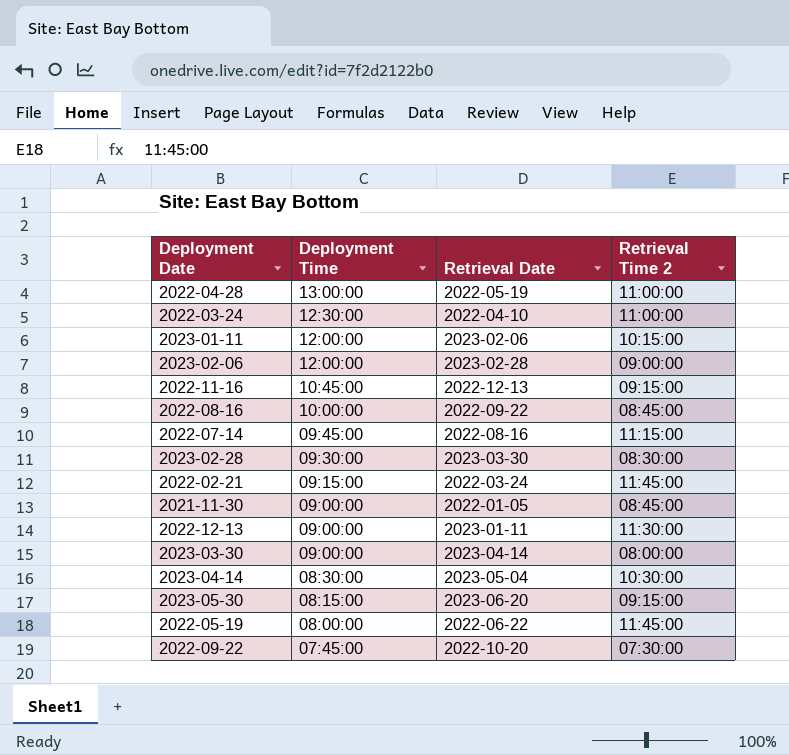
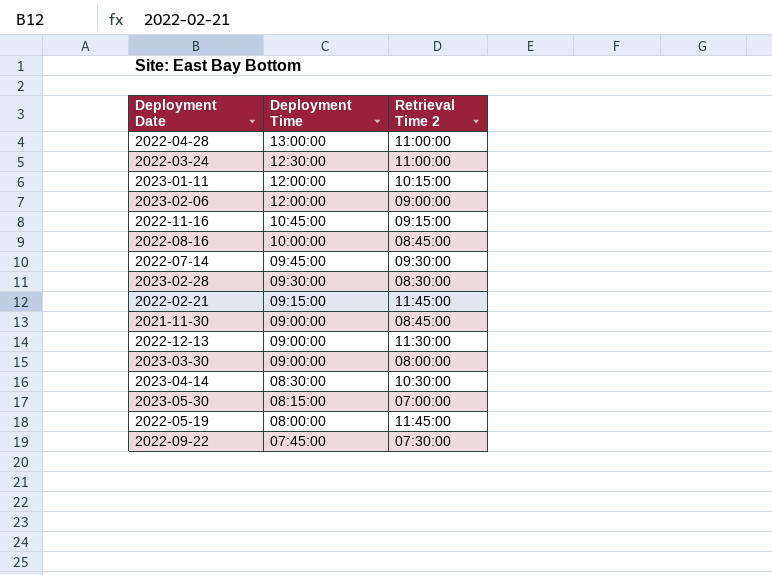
column Retrieval Date | position: 3 -> none
2022-07-14 | Retrieval Time 2: 11:15:00 -> 09:30:00
2023-05-30 | Retrieval Time 2: 09:15:00 -> 07:00:00

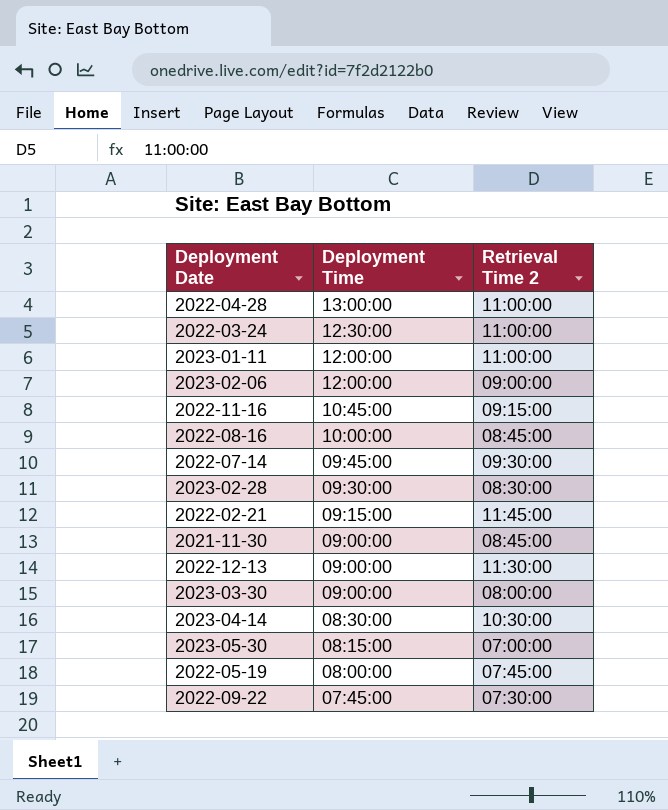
2023-01-11 | Retrieval Time 2: 10:15:00 -> 11:00:00
2022-05-19 | Retrieval Time 2: 11:45:00 -> 07:45:00

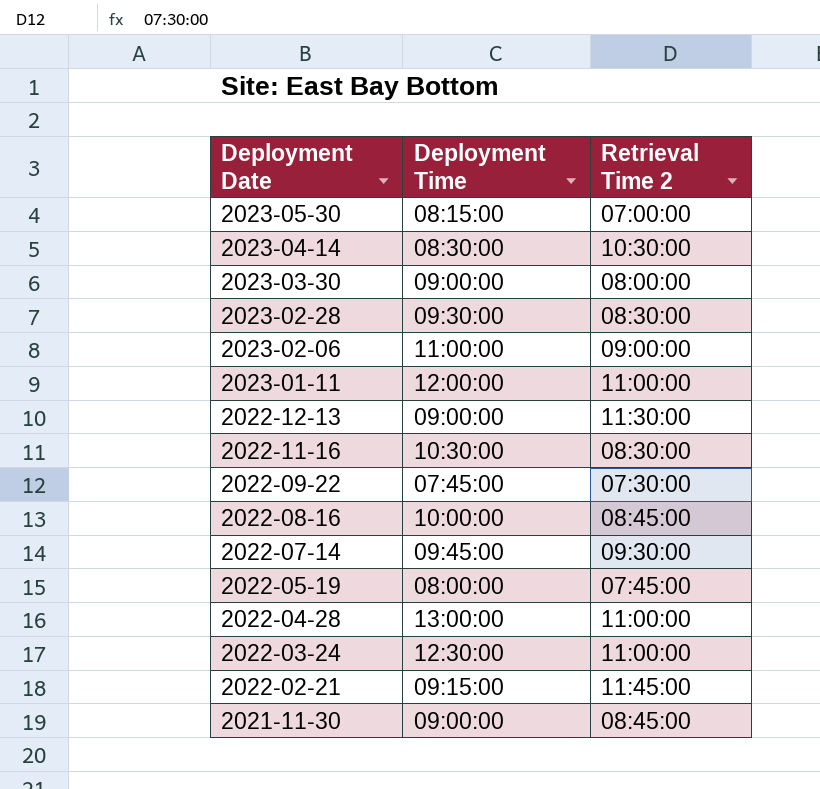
row order: Deployment Time descending -> Deployment Date descending
2023-02-06 | Deployment Time: 12:00:00 -> 11:00:00
2022-11-16 | Deployment Time: 10:45:00 -> 10:30:00
2022-11-16 | Retrieval Time 2: 09:15:00 -> 08:30:00

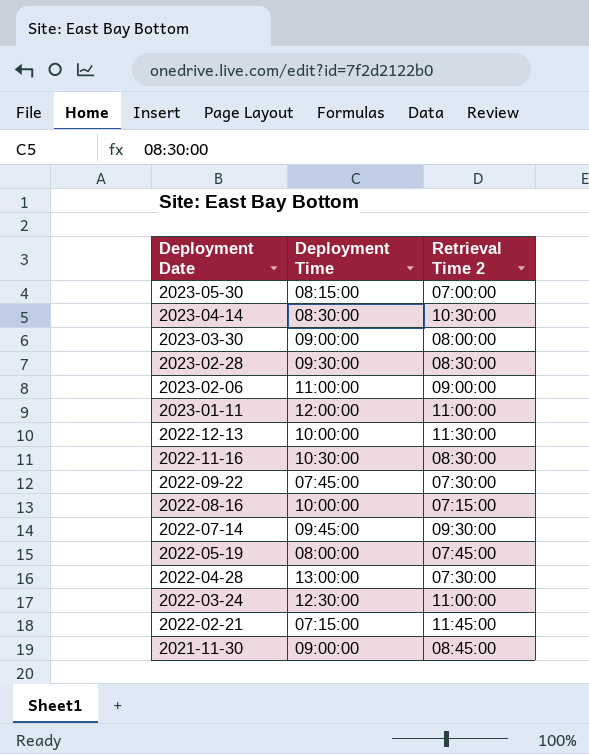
2022-12-13 | Deployment Time: 09:00:00 -> 10:00:00
2022-08-16 | Retrieval Time 2: 08:45:00 -> 07:15:00
2022-04-28 | Retrieval Time 2: 11:00:00 -> 07:30:00
2022-02-21 | Deployment Time: 09:15:00 -> 07:15:00

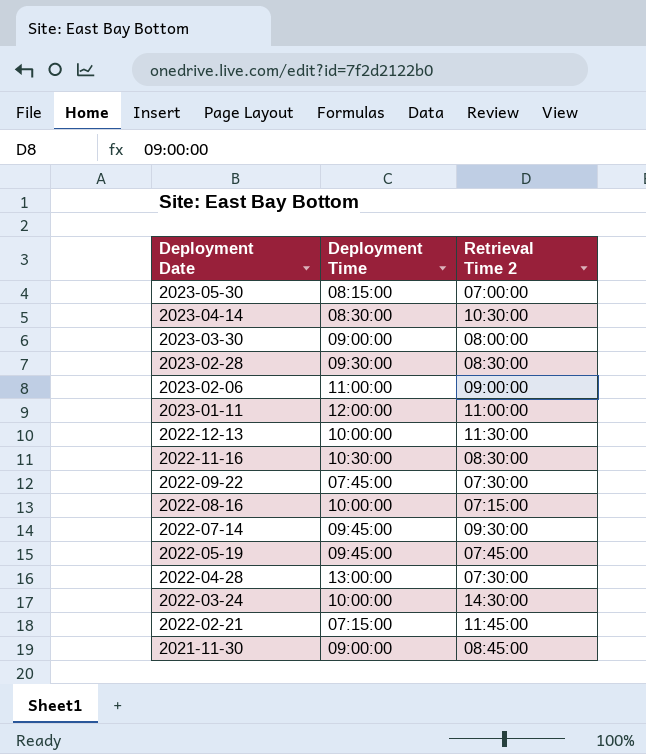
2022-05-19 | Deployment Time: 08:00:00 -> 09:45:00
2022-03-24 | Deployment Time: 12:30:00 -> 10:00:00
2022-03-24 | Retrieval Time 2: 11:00:00 -> 14:30:00

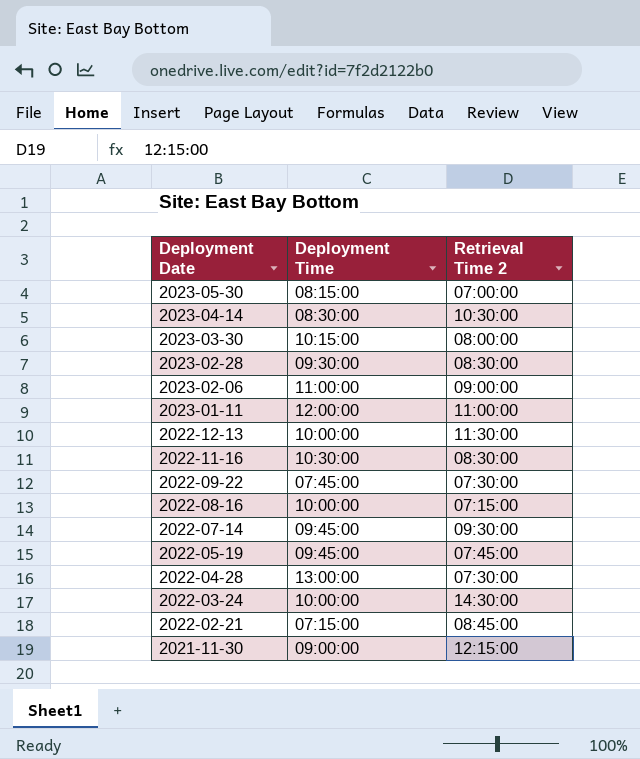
2023-03-30 | Deployment Time: 09:00:00 -> 10:15:00
2022-02-21 | Retrieval Time 2: 11:45:00 -> 08:45:00
2021-11-30 | Retrieval Time 2: 08:45:00 -> 12:15:00

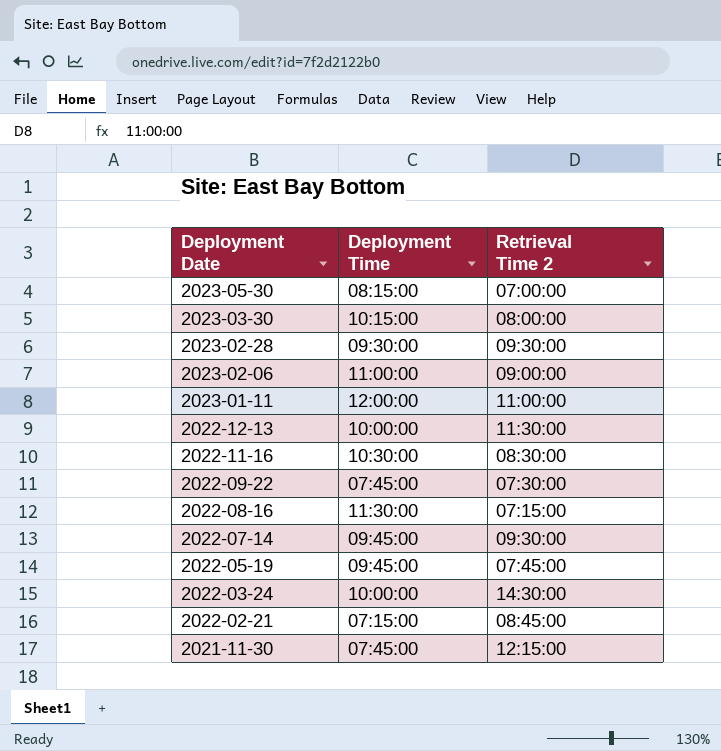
row 2023-04-14: 08:30:00 | 10:30:00 -> none
row 2022-04-28: 13:00:00 | 07:30:00 -> none
2023-02-28 | Retrieval Time 2: 08:30:00 -> 09:30:00
2022-08-16 | Deployment Time: 10:00:00 -> 11:30:00
2021-11-30 | Deployment Time: 09:00:00 -> 07:45:00

